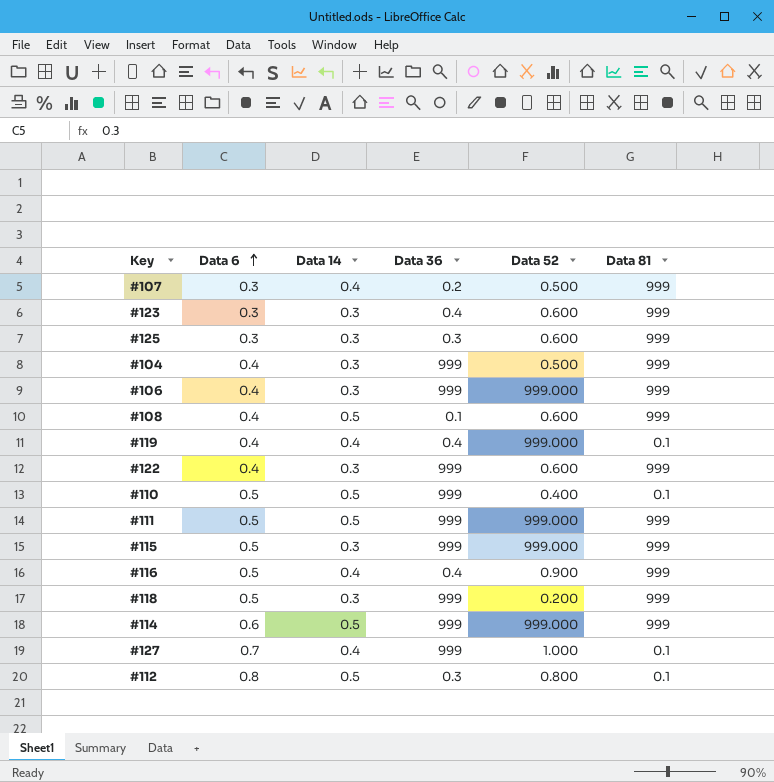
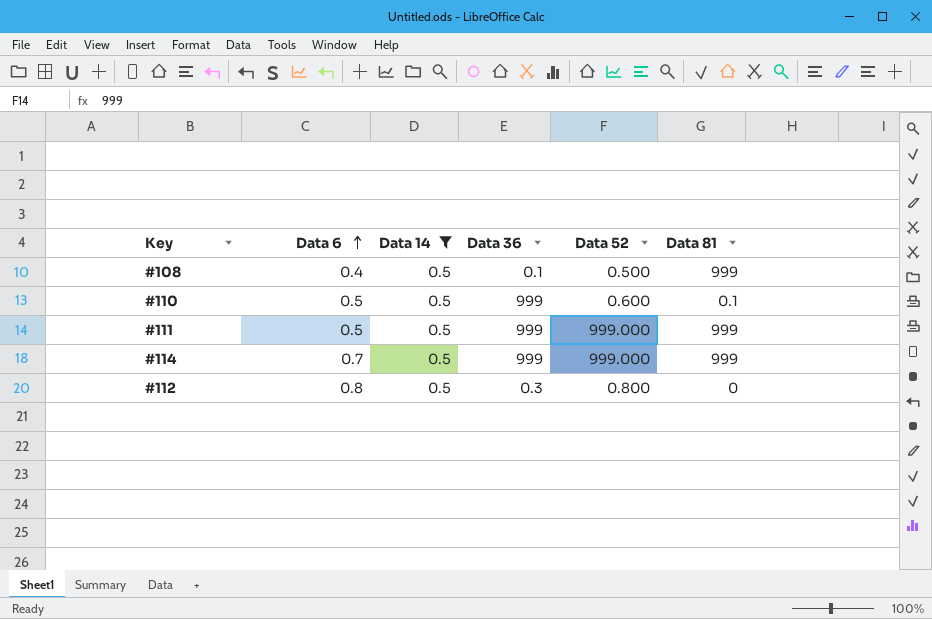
filter: none -> Data 14 = 0.5
#108 | Data 52: 0.600 -> 0.500
#110 | Data 52: 0.400 -> 0.600
#114 | Data 6: 0.6 -> 0.7
#112 | Data 81: 0.1 -> 0

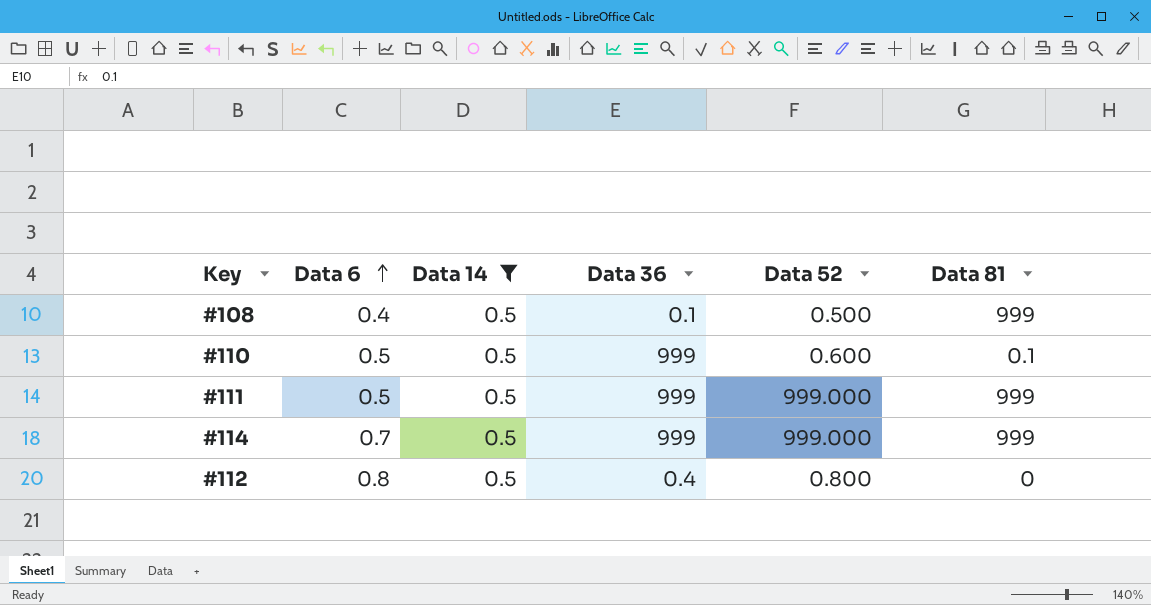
#112 | Data 36: 0.3 -> 0.4

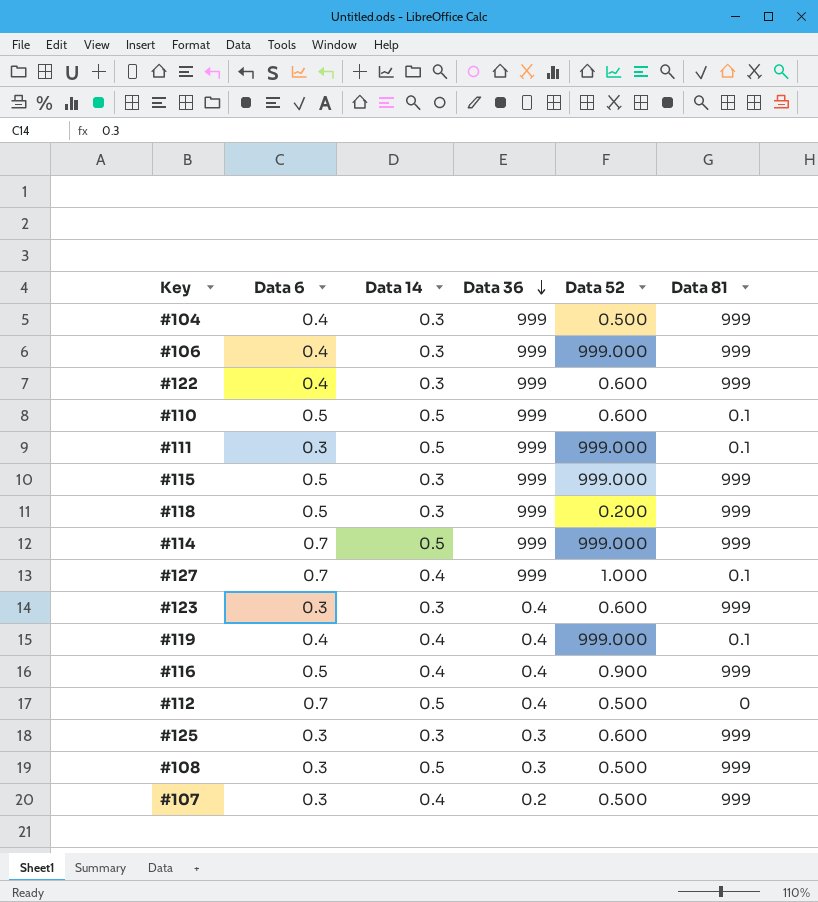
filter: Data 14 = 0.5 -> none
row order: Data 6 ascending -> Data 36 descending
#111 | Data 6: 0.5 -> 0.3
#111 | Data 81: 999 -> 0.1
#112 | Data 6: 0.8 -> 0.7
#112 | Data 52: 0.800 -> 0.500
#108 | Data 6: 0.4 -> 0.3
#108 | Data 36: 0.1 -> 0.3

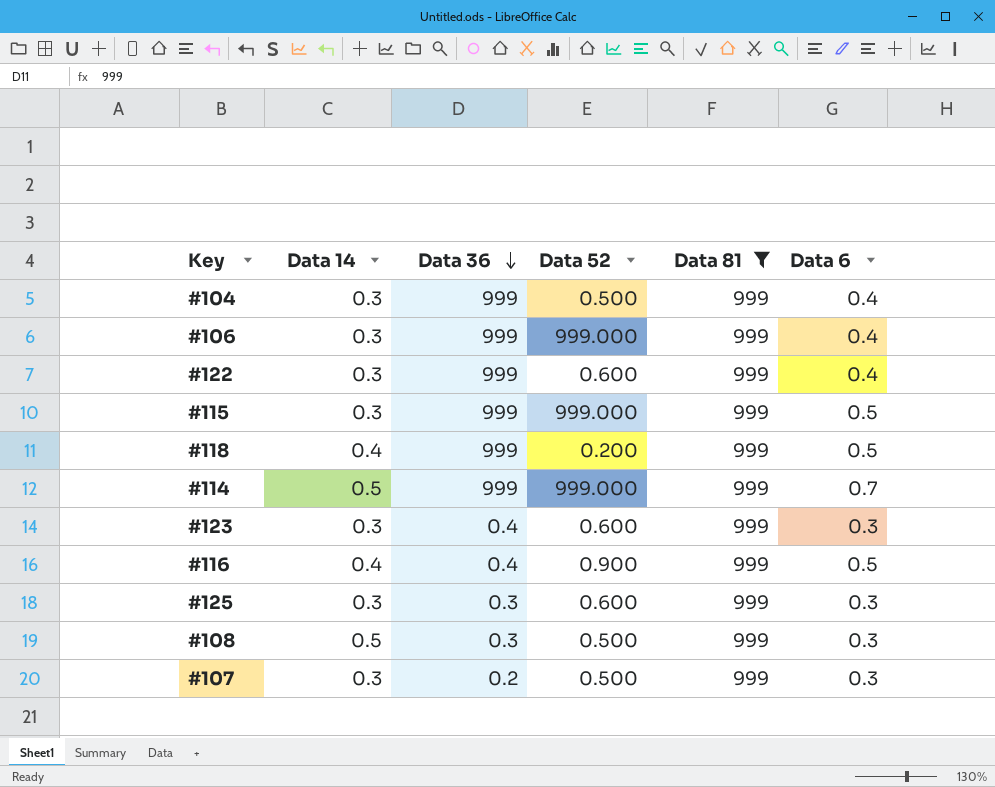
filter: none -> Data 81 = 999
column Data 6 | position: 2 -> 6
#118 | Data 14: 0.3 -> 0.4
#107 | Data 14: 0.4 -> 0.3

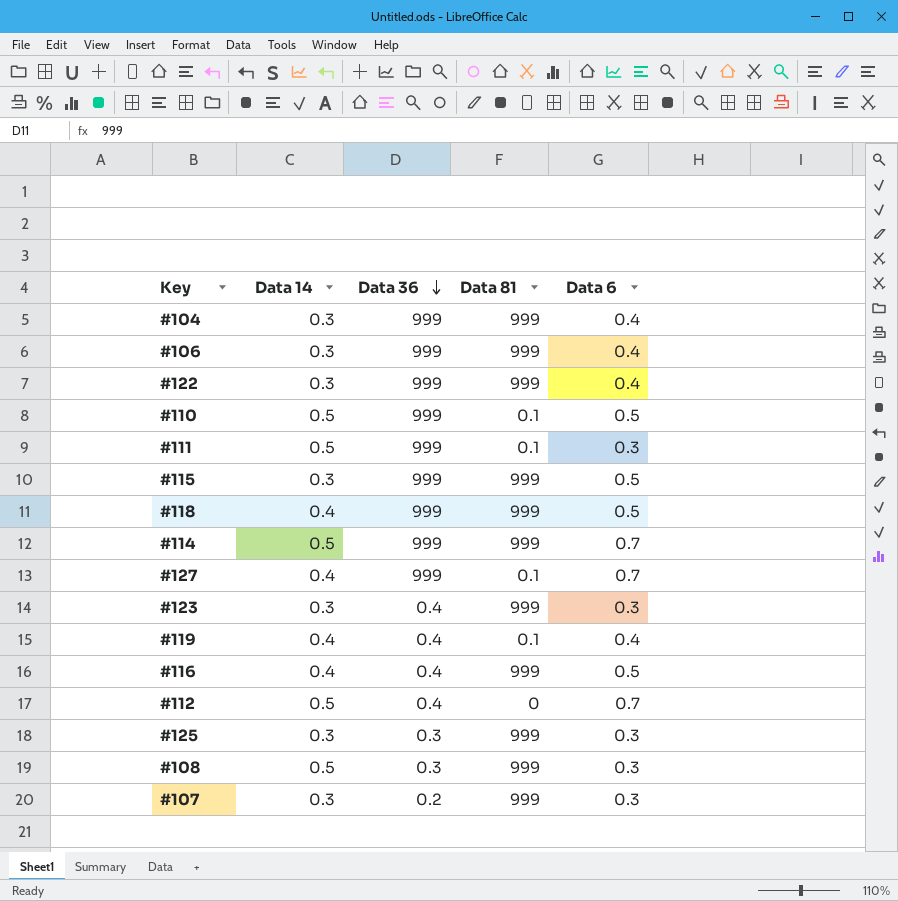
filter: Data 81 = 999 -> none
column Data 52 | position: 4 -> none

